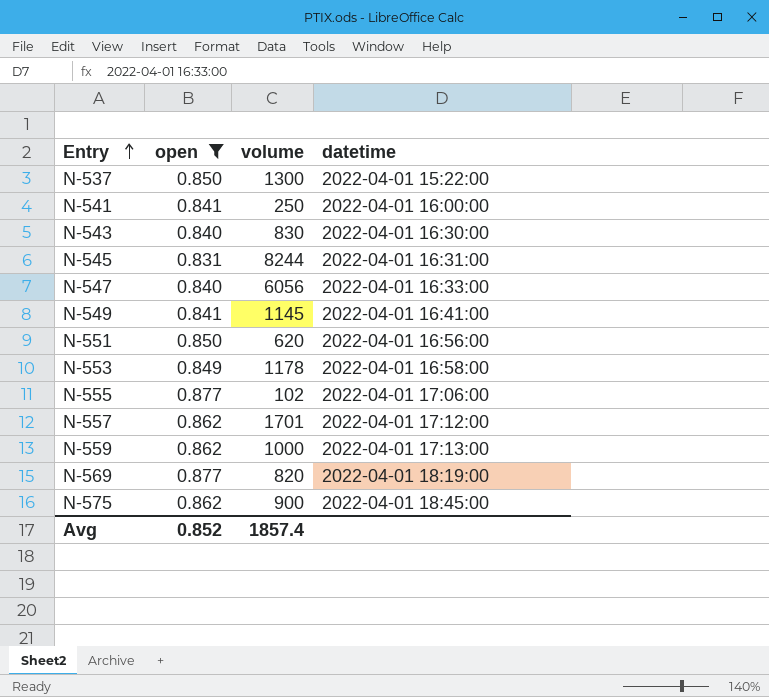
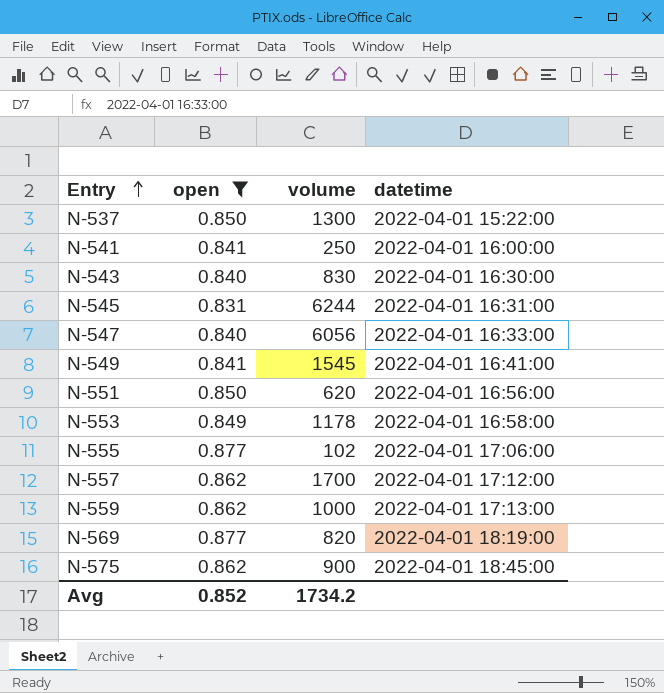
N-545 | volume: 8244 -> 6244
N-549 | volume: 1145 -> 1545
N-557 | volume: 1701 -> 1700
Avg | volume: 1857.4 -> 1734.2

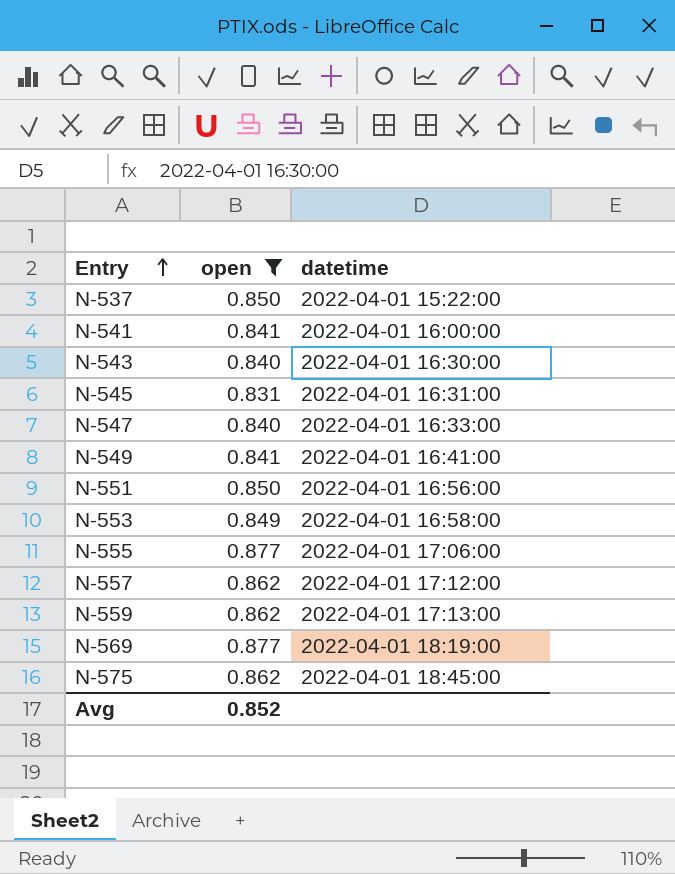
column volume | position: 3 -> none

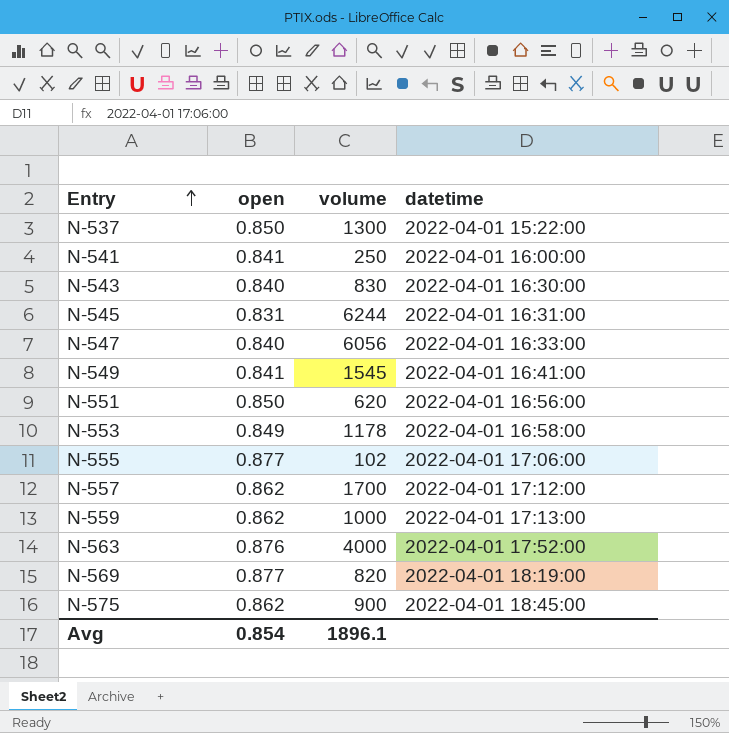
filter: open != 0.876 -> none
column volume | position: none -> 3
Avg | open: 0.852 -> 0.854

